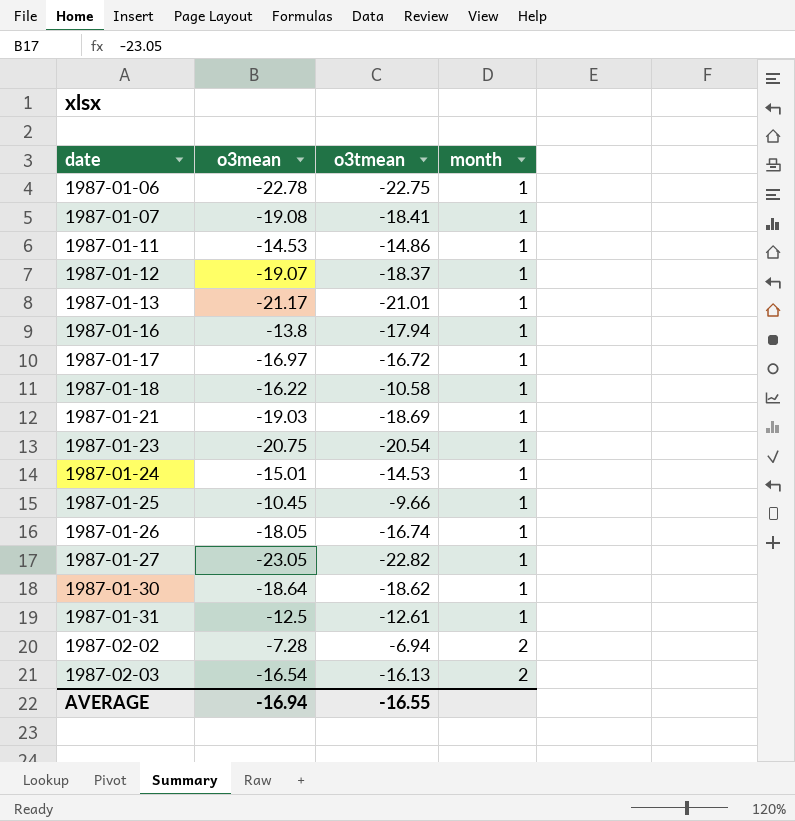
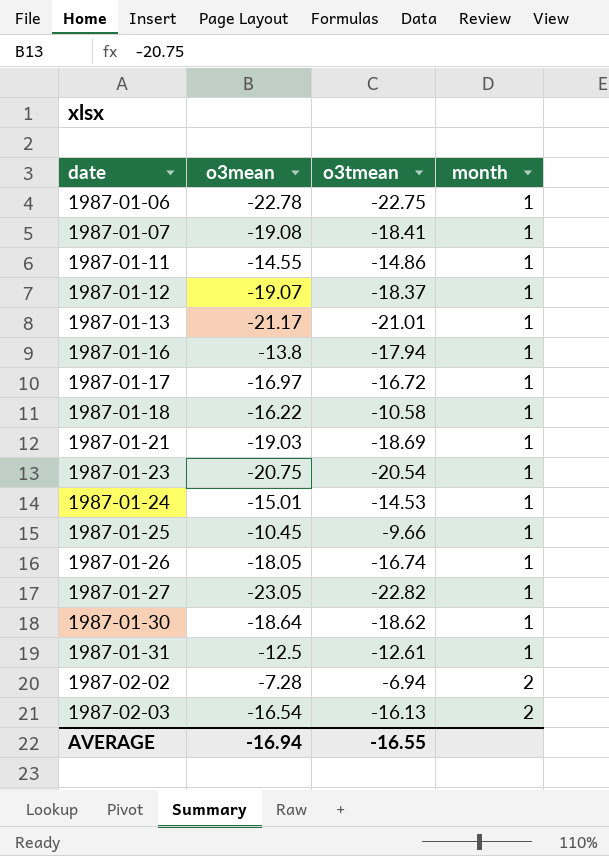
1987-01-11 | o3mean: -14.53 -> -14.55

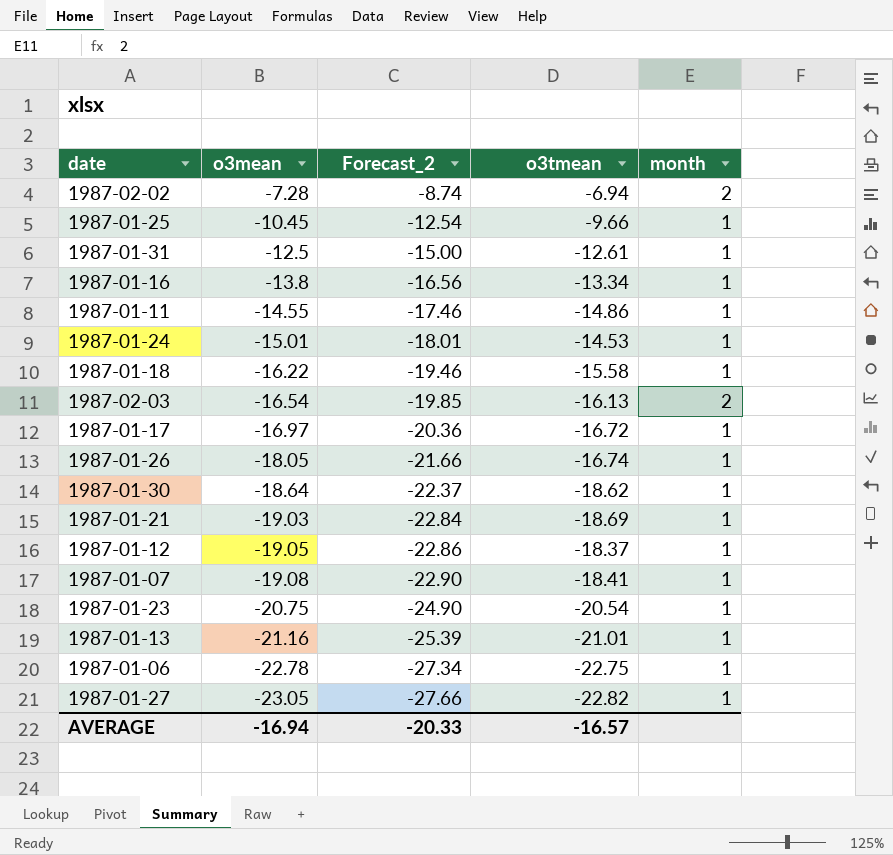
row order: date ascending -> o3mean descending
column Forecast_2 | formula: none -> [o3mean] * 1.2
1987-01-16 | o3tmean: -17.94 -> -13.34
1987-01-18 | o3tmean: -10.58 -> -15.58
1987-01-12 | o3mean: -19.07 -> -19.05
1987-01-13 | o3mean: -21.17 -> -21.16
AVERAGE | o3tmean: -16.55 -> -16.57

